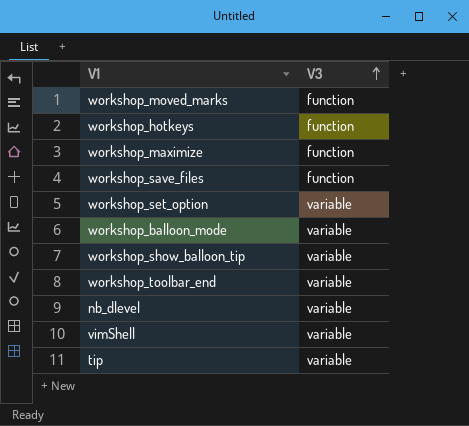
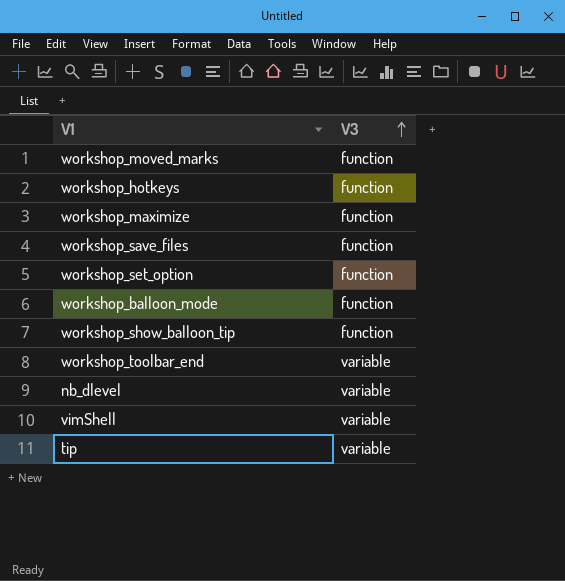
workshop_set_option | V3: variable -> function
workshop_balloon_mode | V3: variable -> function
workshop_show_balloon_tip | V3: variable -> function

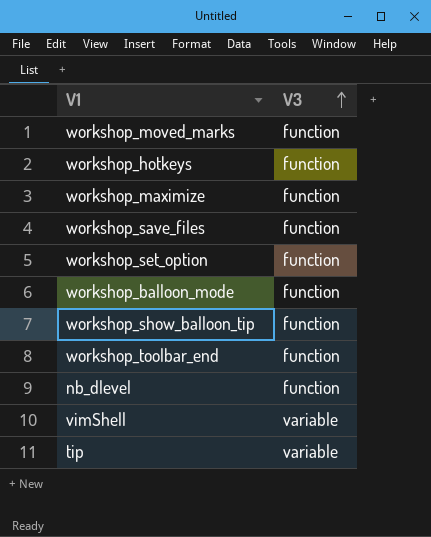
workshop_toolbar_end | V3: variable -> function
nb_dlevel | V3: variable -> function

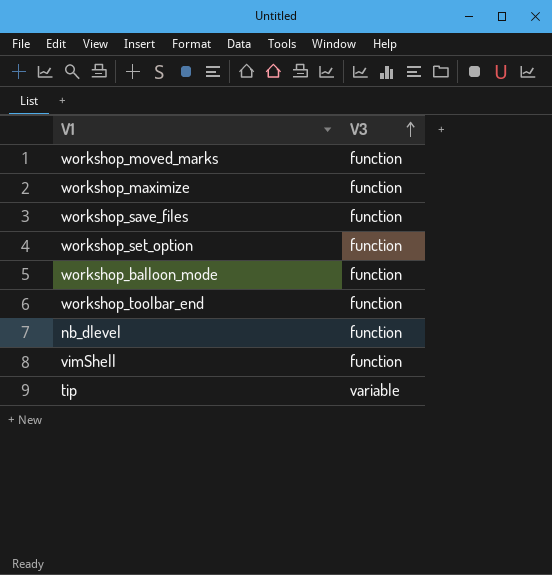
row workshop_hotkeys: function -> none
row workshop_show_balloon_tip: function -> none
vimShell | V3: variable -> function

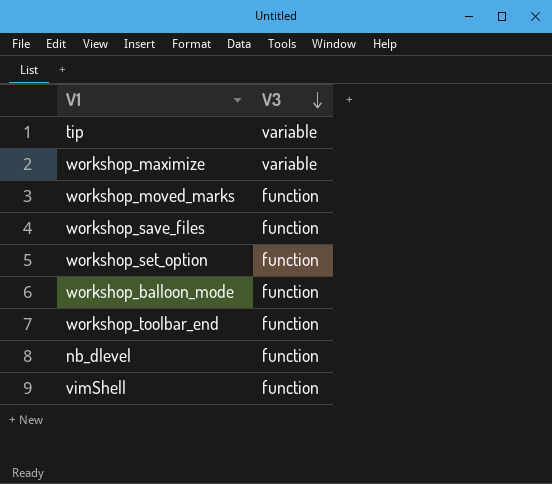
row order: V3 ascending -> V3 descending
workshop_maximize | V3: function -> variable

